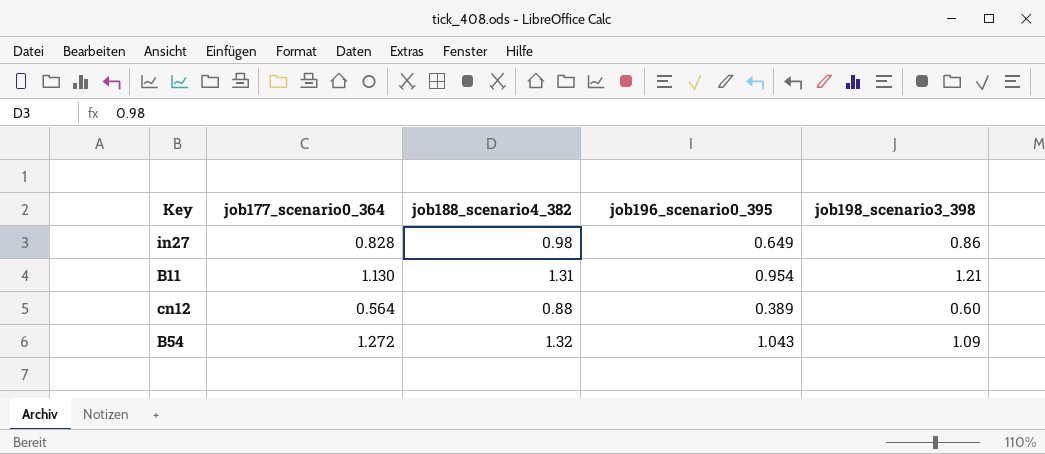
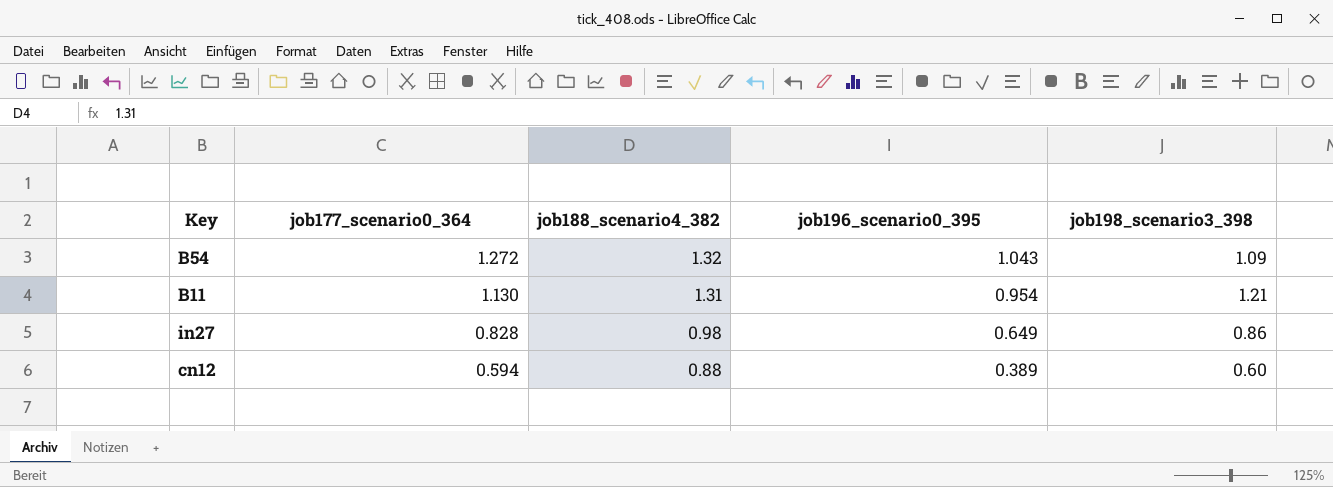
row order: none -> job177_scenario0_364 descending
cn12 | job177_scenario0_364: 0.564 -> 0.594

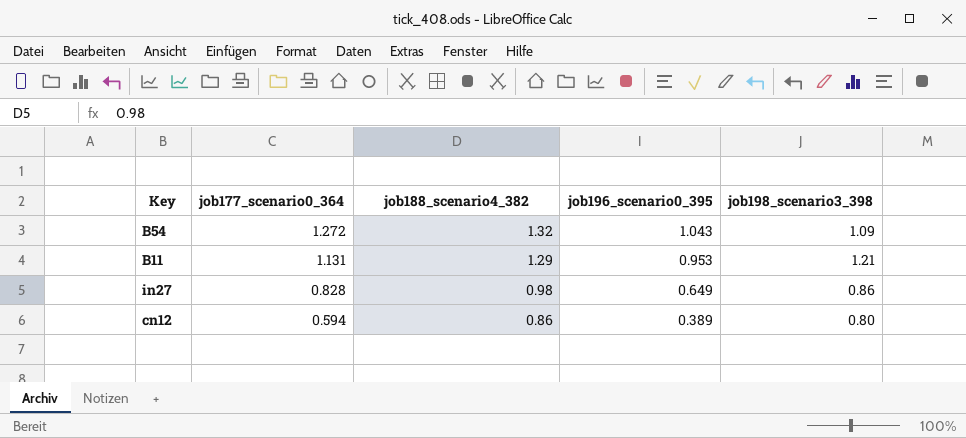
B11 | job177_scenario0_364: 1.130 -> 1.131
B11 | job188_scenario4_382: 1.31 -> 1.29
B11 | job196_scenario0_395: 0.954 -> 0.953
cn12 | job188_scenario4_382: 0.88 -> 0.86
cn12 | job198_scenario3_398: 0.60 -> 0.80

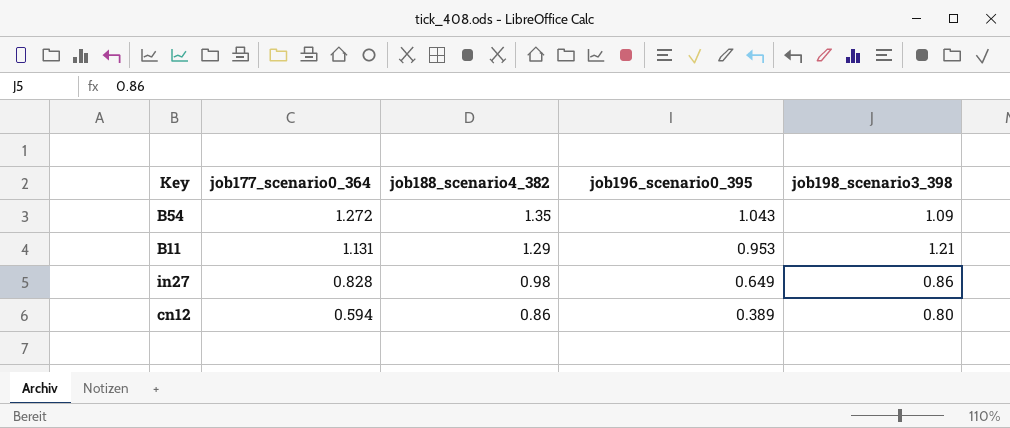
B54 | job188_scenario4_382: 1.32 -> 1.35

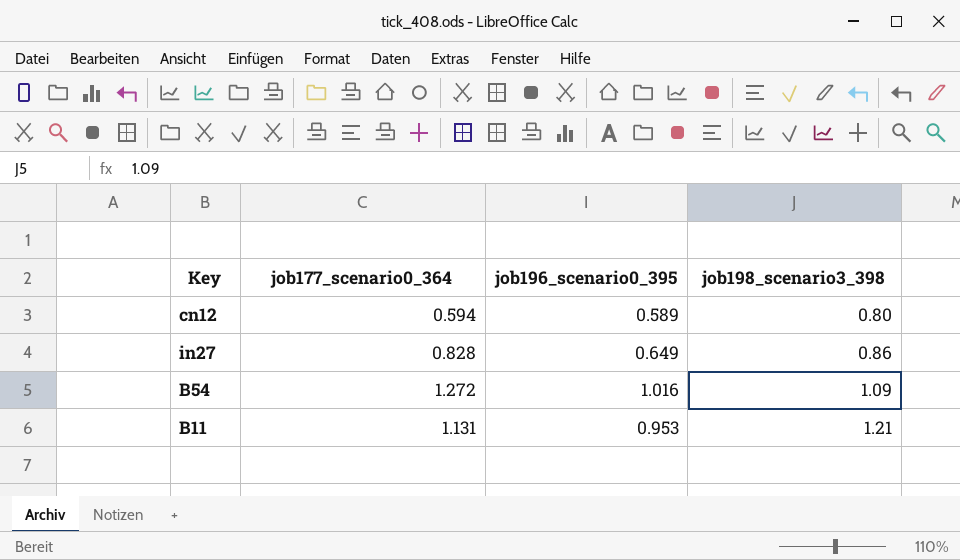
row order: job177_scenario0_364 descending -> job198_scenario3_398 ascending
column job188_scenario4_382 | position: 3 -> none
cn12 | job196_scenario0_395: 0.389 -> 0.589
B54 | job196_scenario0_395: 1.043 -> 1.016

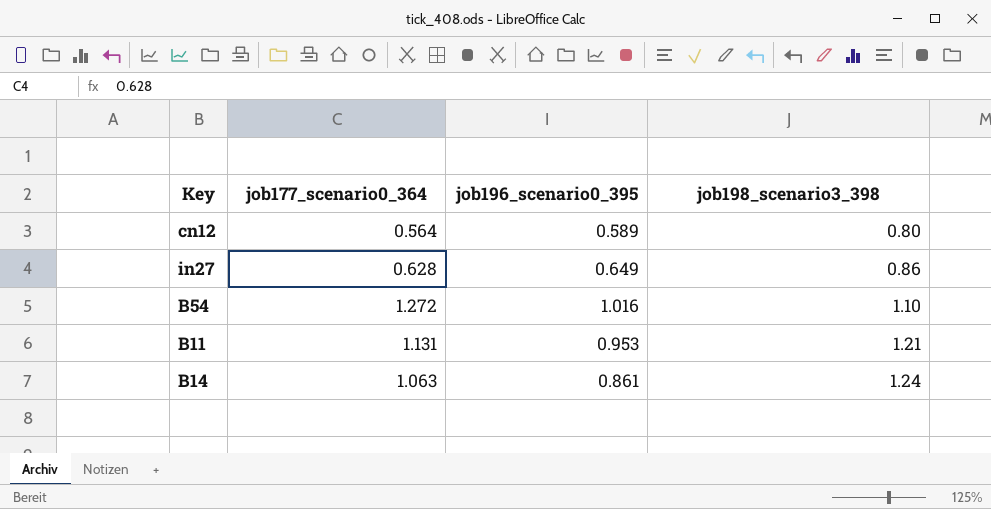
cn12 | job177_scenario0_364: 0.594 -> 0.564
in27 | job177_scenario0_364: 0.828 -> 0.628
B54 | job198_scenario3_398: 1.09 -> 1.10
row B14: none -> 1.063 | 0.861 | 1.24

